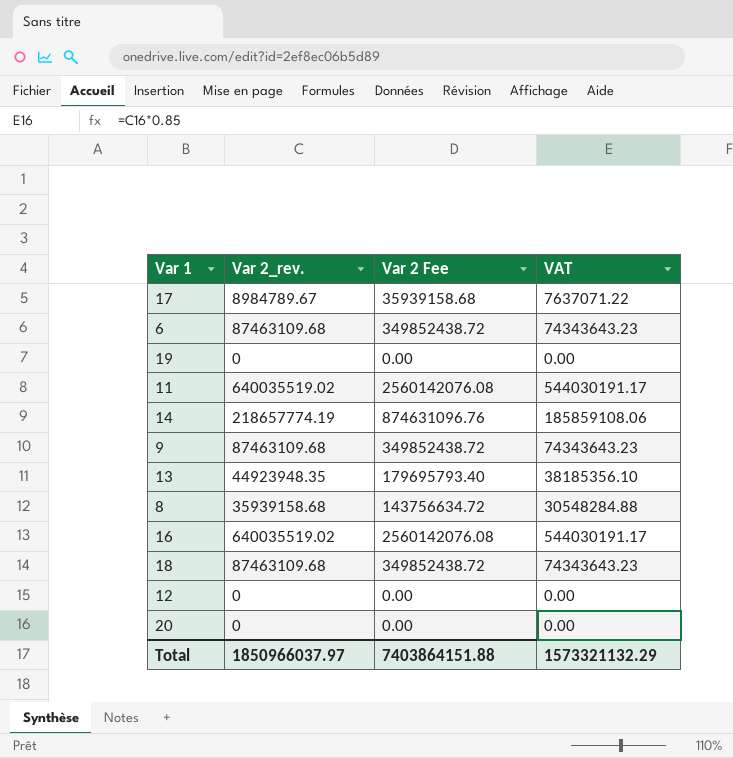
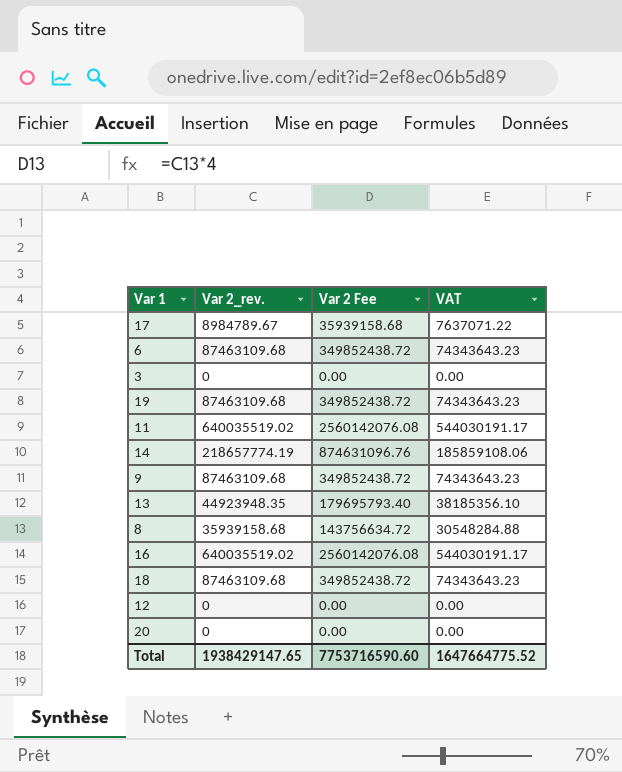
row 3: none -> 0 | 0.00 | 0.00
19 | Var 2_rev.: 0 -> 87463109.68
19 | Var 2 Fee: 0.00 -> 349852438.72
19 | VAT: 0.00 -> 74343643.23
Total | Var 2_rev.: 1850966037.97 -> 1938429147.65
Total | Var 2 Fee: 7403864151.88 -> 7753716590.60
Total | VAT: 1573321132.29 -> 1647664775.52

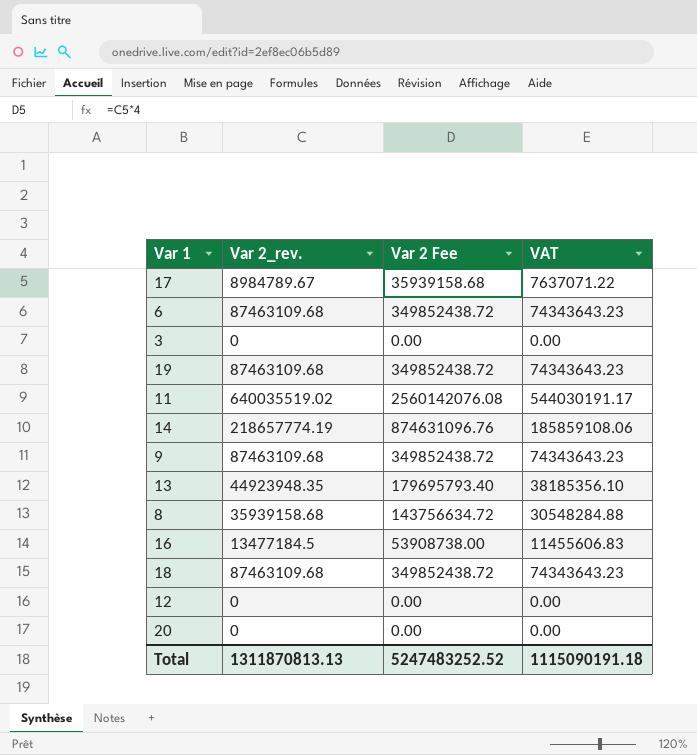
16 | Var 2_rev.: 640035519.02 -> 13477184.5
16 | Var 2 Fee: 2560142076.08 -> 53908738.00
16 | VAT: 544030191.17 -> 11455606.83
Total | Var 2_rev.: 1938429147.65 -> 1311870813.13
Total | Var 2 Fee: 7753716590.60 -> 5247483252.52
Total | VAT: 1647664775.52 -> 1115090191.18

